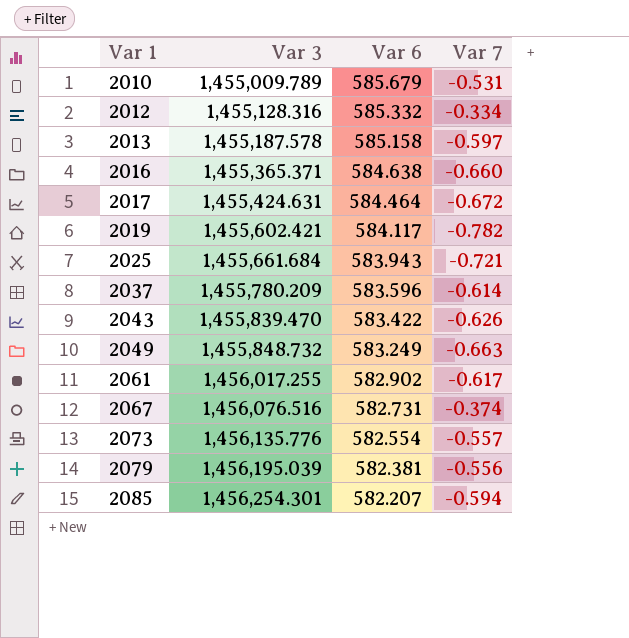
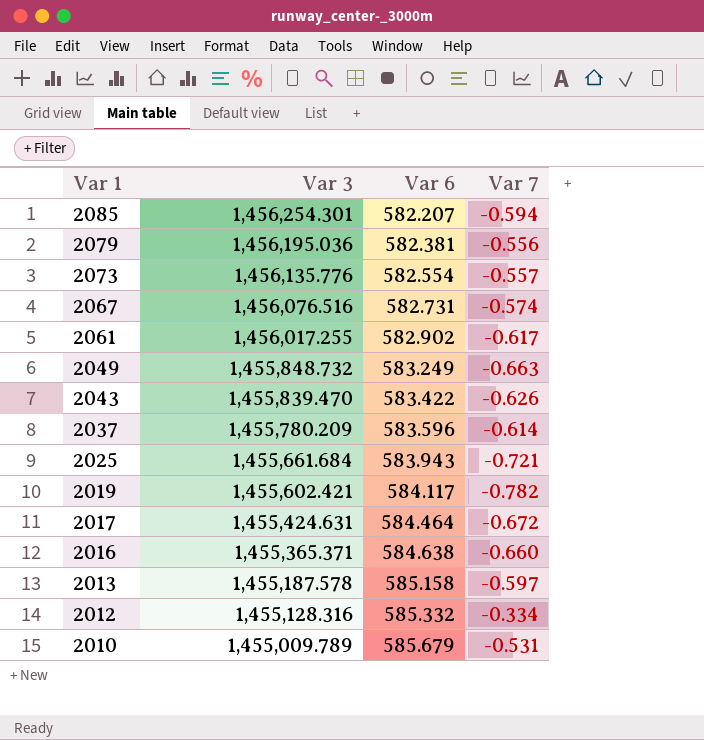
row order: Var 1 ascending -> Var 1 descending
2079 | Var 3: 1,456,195.039 -> 1,456,195.036
2067 | Var 7: -0.374 -> -0.574

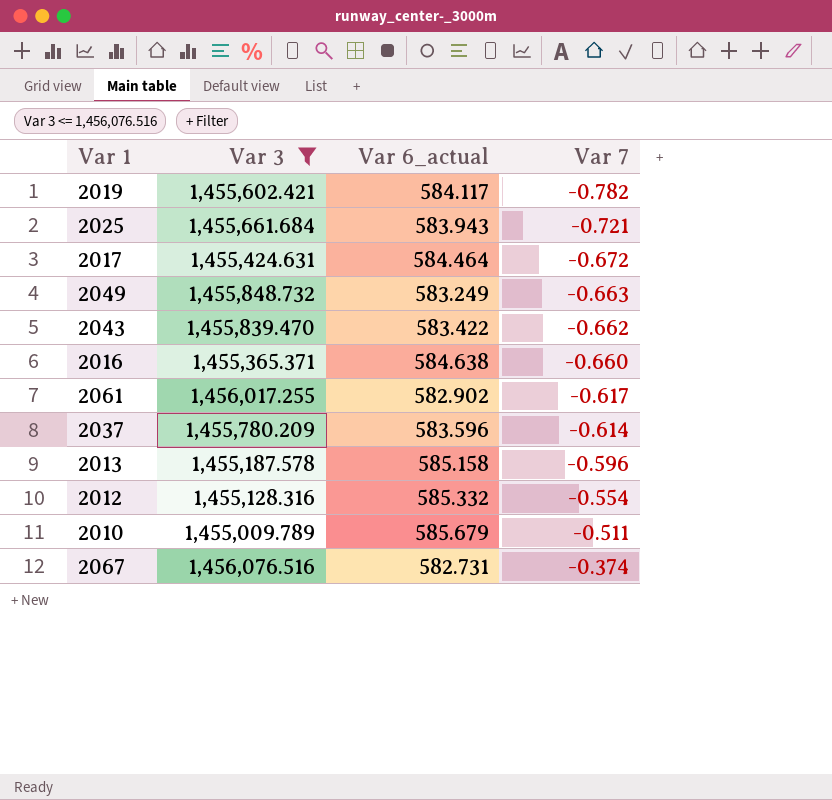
filter: none -> Var 3 <= 1,456,076.516
row order: Var 1 descending -> Var 7 ascending
column name: Var 6 -> Var 6_actual
2043 | Var 7: -0.626 -> -0.662
2013 | Var 7: -0.597 -> -0.596
2012 | Var 7: -0.334 -> -0.554
2010 | Var 7: -0.531 -> -0.511
2067 | Var 7: -0.574 -> -0.374

